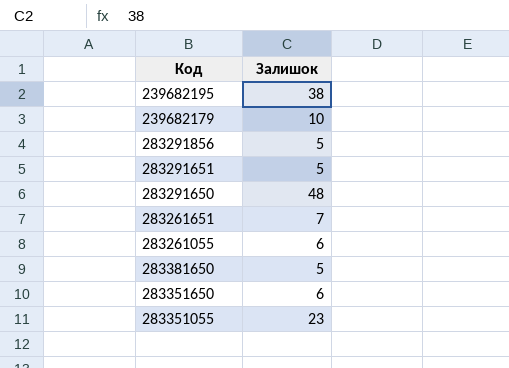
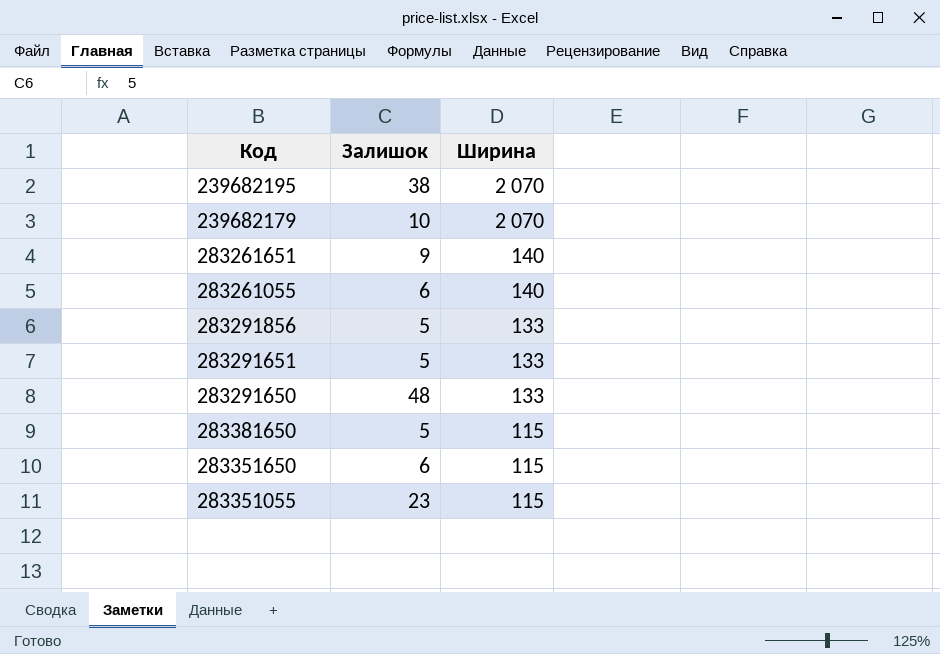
row order: none -> Ширина descending
column Ширина | position: none -> 3
283261651 | Залишок: 7 -> 9

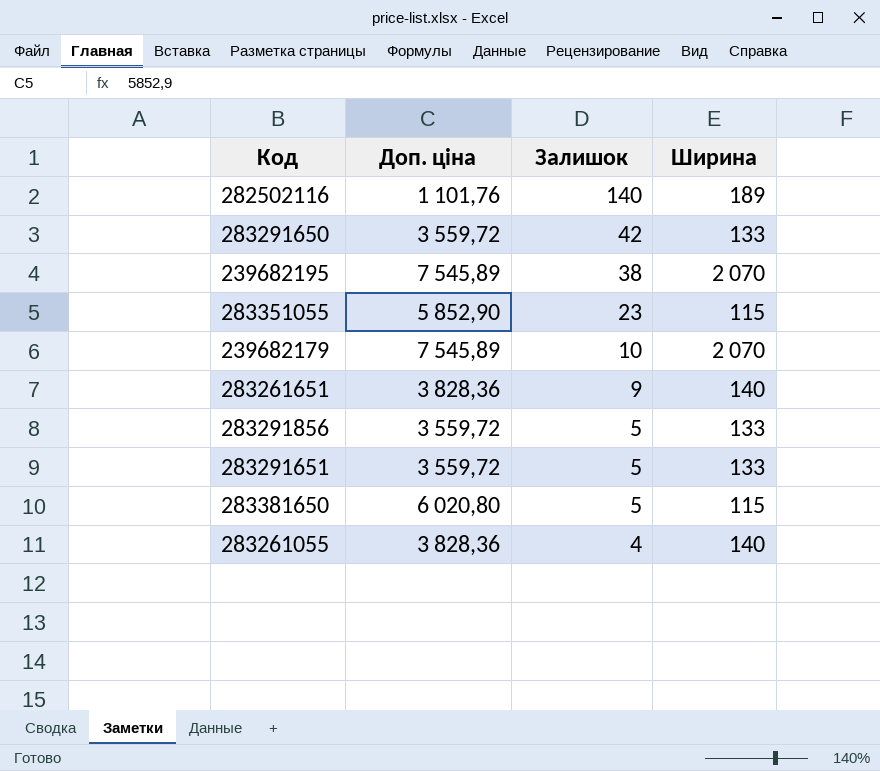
row order: Ширина descending -> Залишок descending
column Доп. ціна | position: none -> 2
row 283351650: 6 | 115 -> none
row 282502116: none -> 1 101,76 | 140 | 189
283291650 | Залишок: 48 -> 42
283261055 | Залишок: 6 -> 4

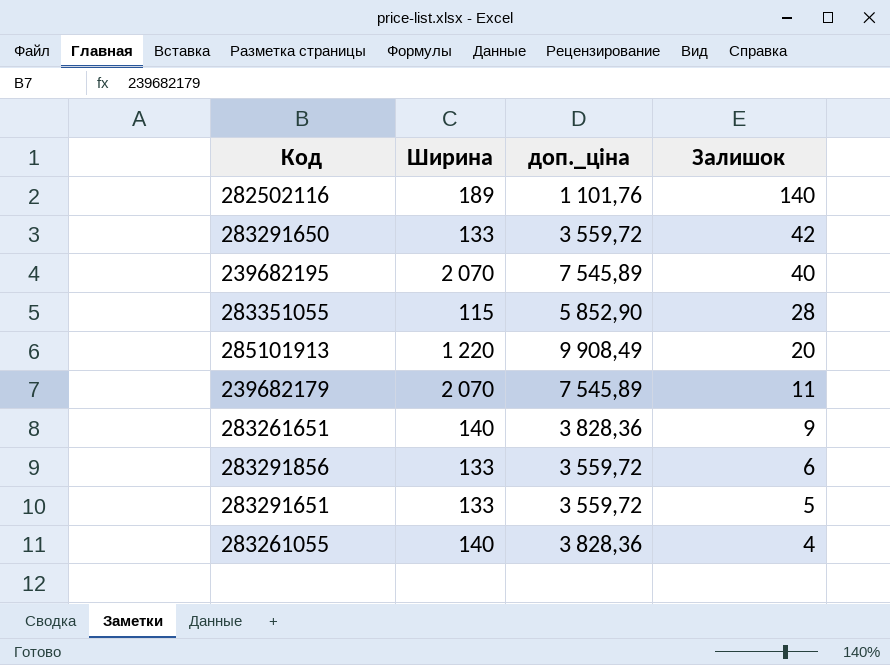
column Ширина | position: 4 -> 2
column name: Доп. ціна -> доп._ціна
row 283381650: 6 020,80 | 5 | 115 -> none
239682195 | Залишок: 38 -> 40
283351055 | Залишок: 23 -> 28
row 285101913: none -> 1 220 | 9 908,49 | 20
239682179 | Залишок: 10 -> 11
283291856 | Залишок: 5 -> 6

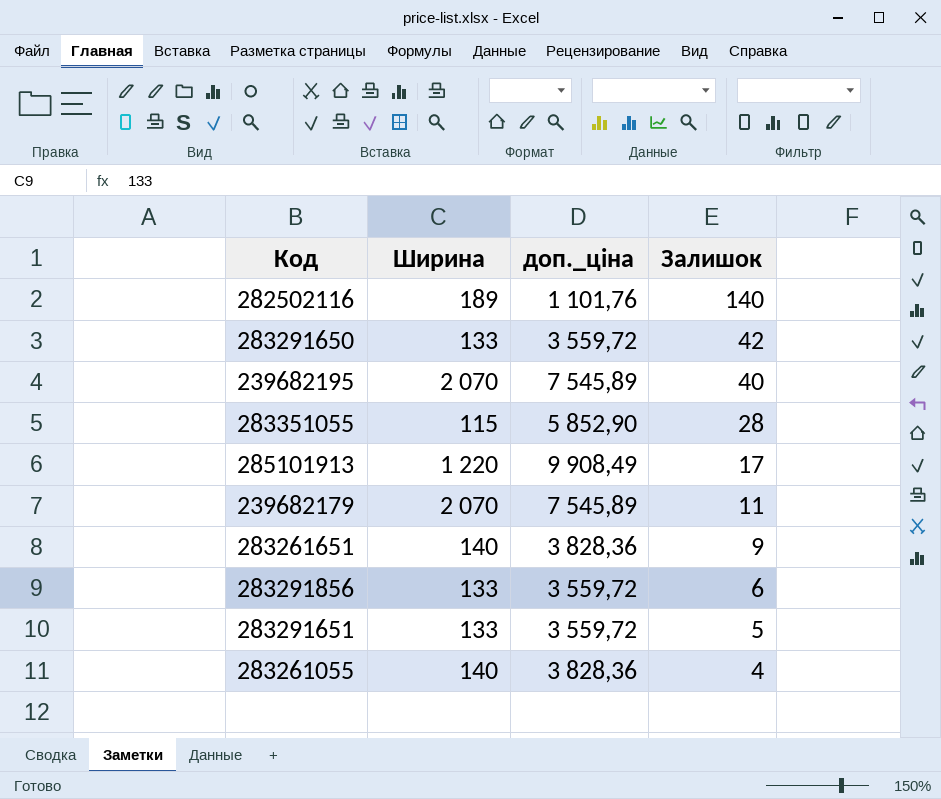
285101913 | Залишок: 20 -> 17

